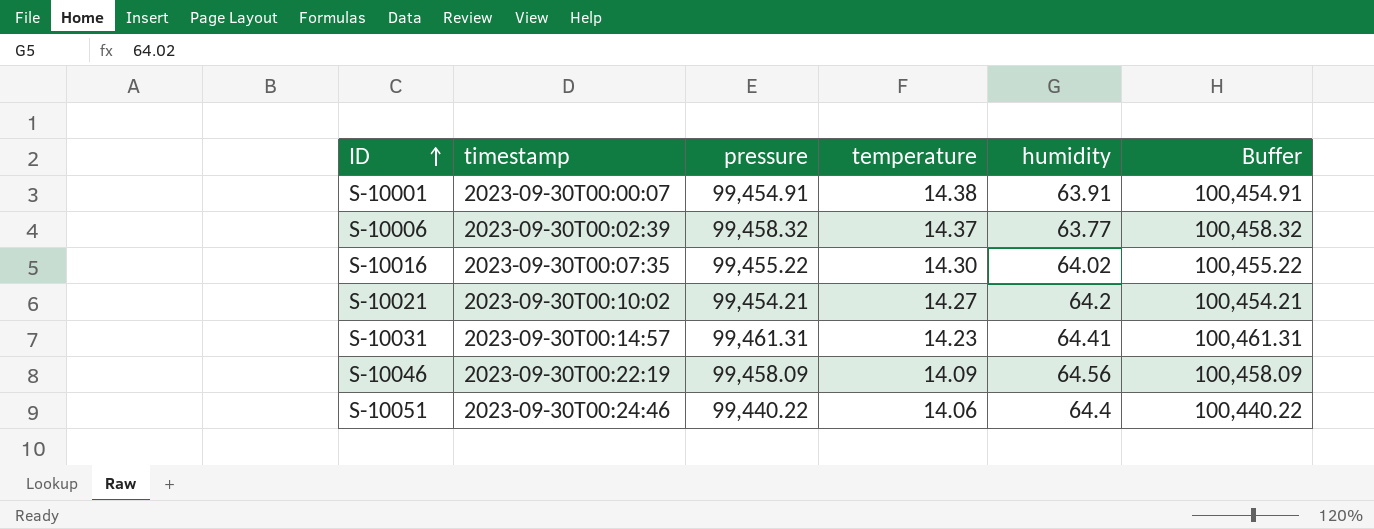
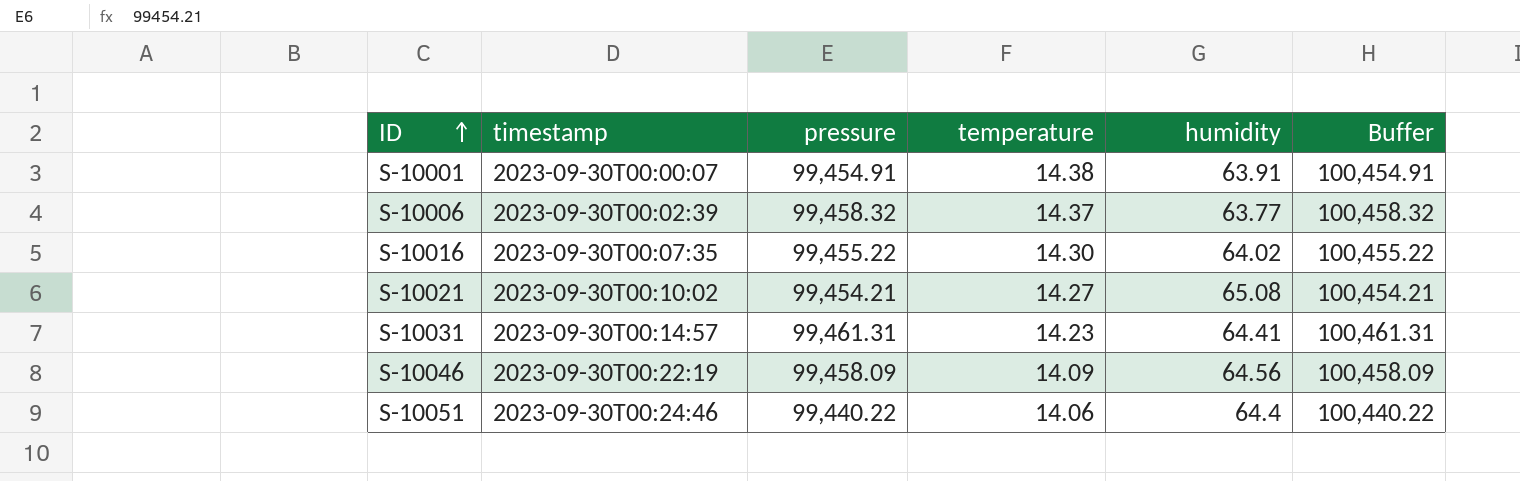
S-10021 | humidity: 64.2 -> 65.08

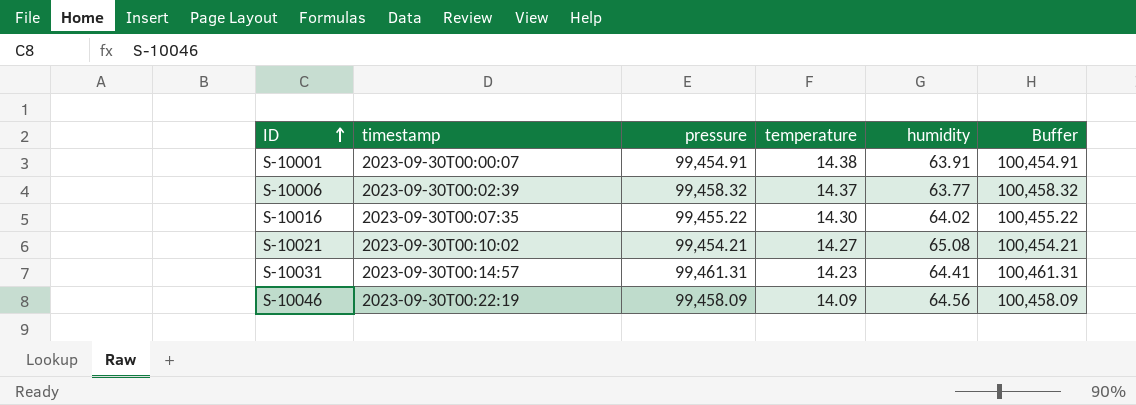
row S-10051: 2023-09-30T00:24:46 | 99,440.22 | 14.06 | 64.4 | 100,440.22 -> none

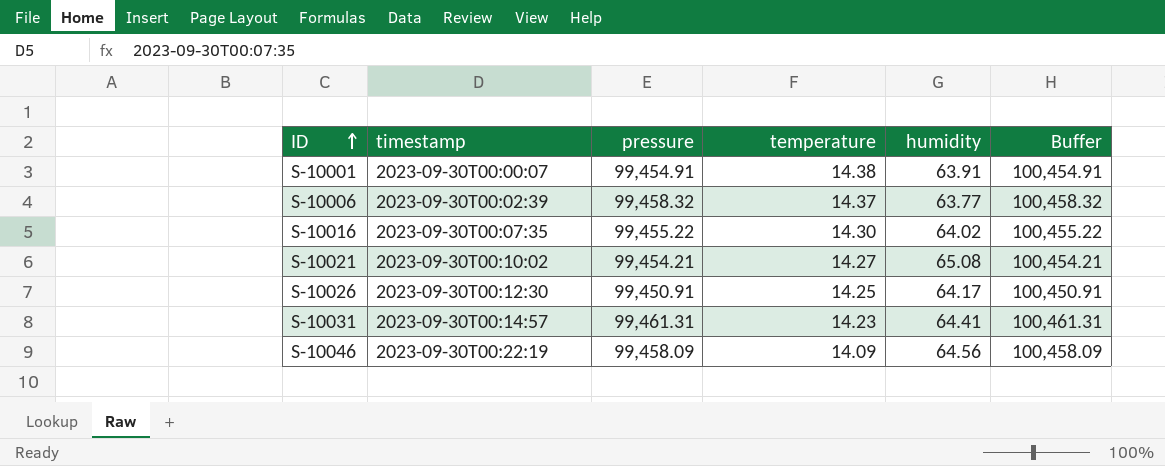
row S-10026: none -> 2023-09-30T00:12:30 | 99,450.91 | 14.25 | 64.17 | 100,450.91

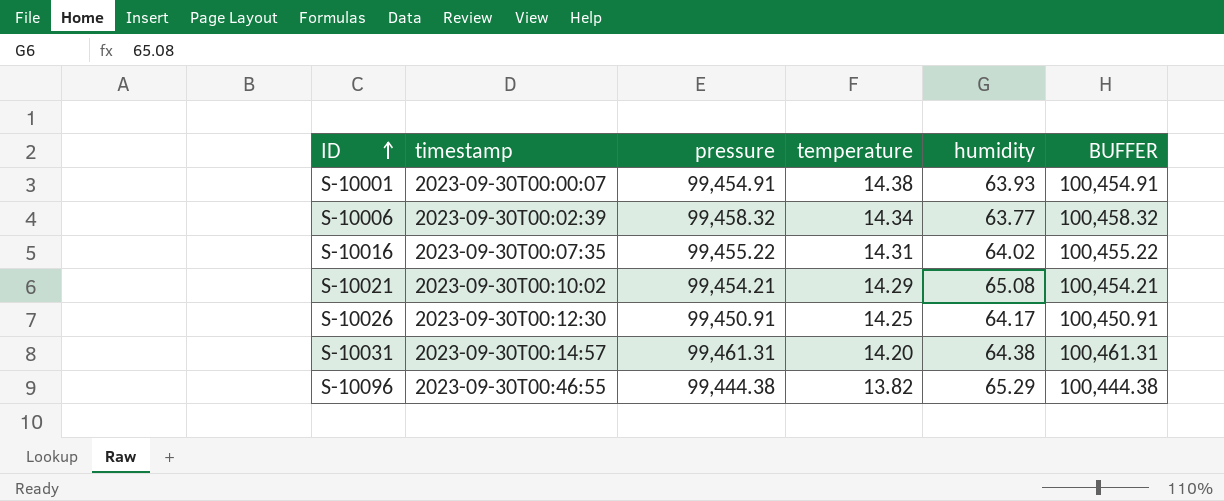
column name: Buffer -> BUFFER
row S-10046: 2023-09-30T00:22:19 | 99,458.09 | 14.09 | 64.56 | 100,458.09 -> none
S-10001 | humidity: 63.91 -> 63.93
S-10006 | temperature: 14.37 -> 14.34
S-10016 | temperature: 14.30 -> 14.31
S-10021 | temperature: 14.27 -> 14.29
S-10031 | temperature: 14.23 -> 14.20
S-10031 | humidity: 64.41 -> 64.38
row S-10096: none -> 2023-09-30T00:46:55 | 99,444.38 | 13.82 | 65.29 | 100,444.38

